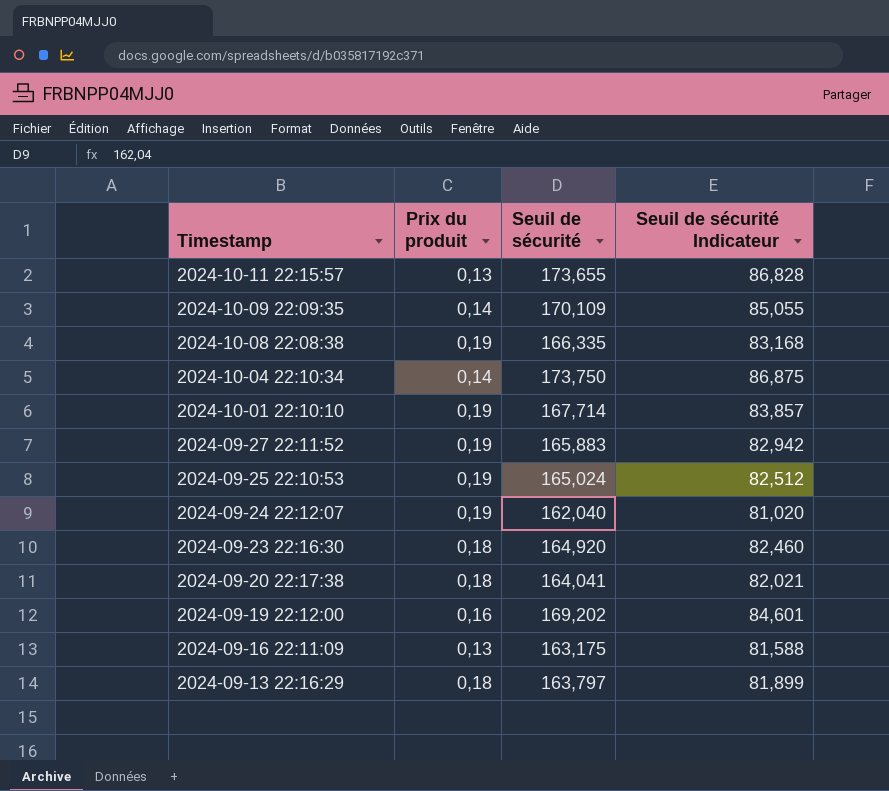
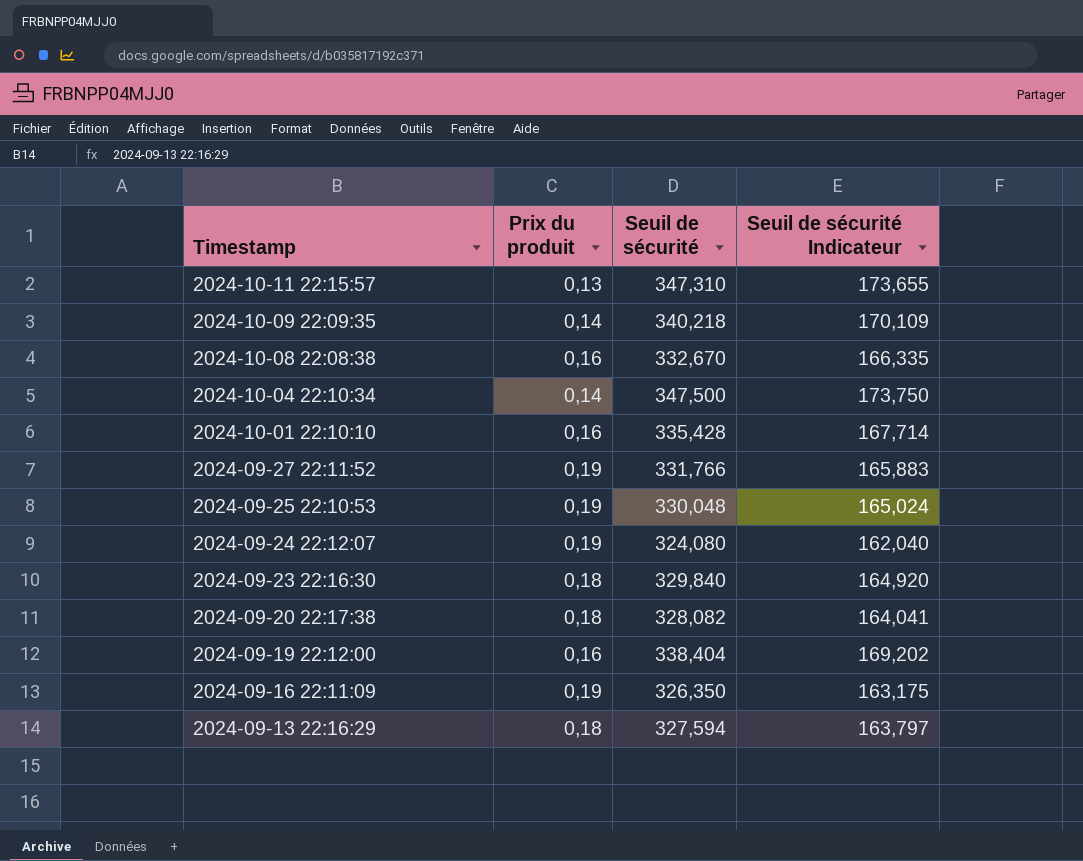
2024-10-11 22:15:57 | Seuil de sécurité: 173,655 -> 347,310
2024-10-11 22:15:57 | Seuil de sécurité Indicateur: 86,828 -> 173,655
2024-10-09 22:09:35 | Seuil de sécurité: 170,109 -> 340,218
2024-10-09 22:09:35 | Seuil de sécurité Indicateur: 85,055 -> 170,109
2024-10-08 22:08:38 | Prix du produit: 0,19 -> 0,16
2024-10-08 22:08:38 | Seuil de sécurité: 166,335 -> 332,670
2024-10-08 22:08:38 | Seuil de sécurité Indicateur: 83,168 -> 166,335
2024-10-04 22:10:34 | Seuil de sécurité: 173,750 -> 347,500
2024-10-04 22:10:34 | Seuil de sécurité Indicateur: 86,875 -> 173,750
2024-10-01 22:10:10 | Prix du produit: 0,19 -> 0,16
2024-10-01 22:10:10 | Seuil de sécurité: 167,714 -> 335,428
2024-10-01 22:10:10 | Seuil de sécurité Indicateur: 83,857 -> 167,714
2024-09-27 22:11:52 | Seuil de sécurité: 165,883 -> 331,766
2024-09-27 22:11:52 | Seuil de sécurité Indicateur: 82,942 -> 165,883
2024-09-25 22:10:53 | Seuil de sécurité: 165,024 -> 330,048
2024-09-25 22:10:53 | Seuil de sécurité Indicateur: 82,512 -> 165,024
2024-09-24 22:12:07 | Seuil de sécurité: 162,040 -> 324,080
2024-09-24 22:12:07 | Seuil de sécurité Indicateur: 81,020 -> 162,040
2024-09-23 22:16:30 | Seuil de sécurité: 164,920 -> 329,840
2024-09-23 22:16:30 | Seuil de sécurité Indicateur: 82,460 -> 164,920
2024-09-20 22:17:38 | Seuil de sécurité: 164,041 -> 328,082
2024-09-20 22:17:38 | Seuil de sécurité Indicateur: 82,021 -> 164,041
2024-09-19 22:12:00 | Seuil de sécurité: 169,202 -> 338,404
2024-09-19 22:12:00 | Seuil de sécurité Indicateur: 84,601 -> 169,202
2024-09-16 22:11:09 | Prix du produit: 0,13 -> 0,19
2024-09-16 22:11:09 | Seuil de sécurité: 163,175 -> 326,350
2024-09-16 22:11:09 | Seuil de sécurité Indicateur: 81,588 -> 163,175
2024-09-13 22:16:29 | Seuil de sécurité: 163,797 -> 327,594
2024-09-13 22:16:29 | Seuil de sécurité Indicateur: 81,899 -> 163,797

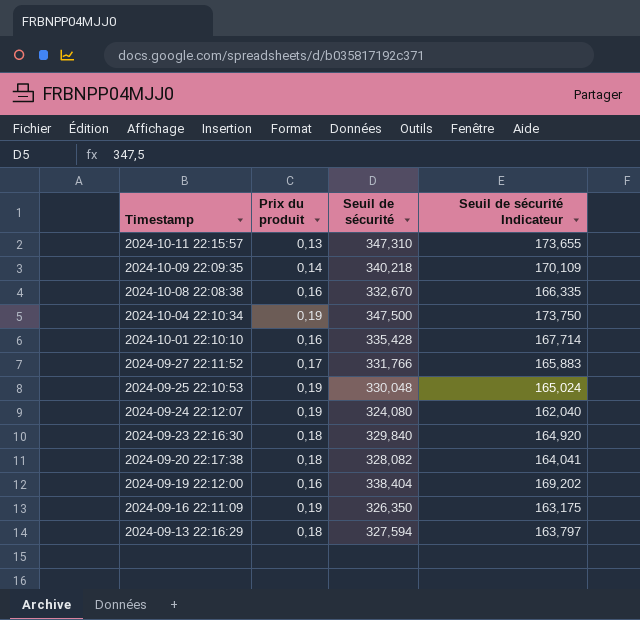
2024-10-04 22:10:34 | Prix du produit: 0,14 -> 0,19
2024-09-27 22:11:52 | Prix du produit: 0,19 -> 0,17

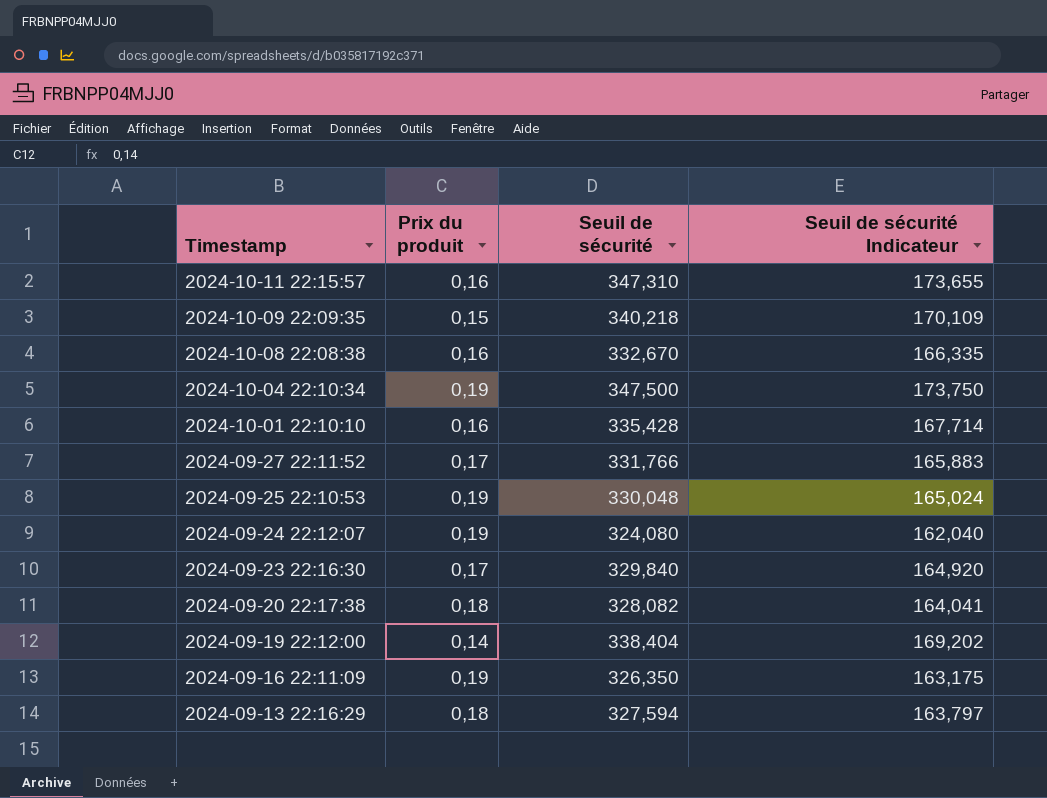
2024-10-11 22:15:57 | Prix du produit: 0,13 -> 0,16
2024-10-09 22:09:35 | Prix du produit: 0,14 -> 0,15
2024-09-23 22:16:30 | Prix du produit: 0,18 -> 0,17
2024-09-19 22:12:00 | Prix du produit: 0,16 -> 0,14

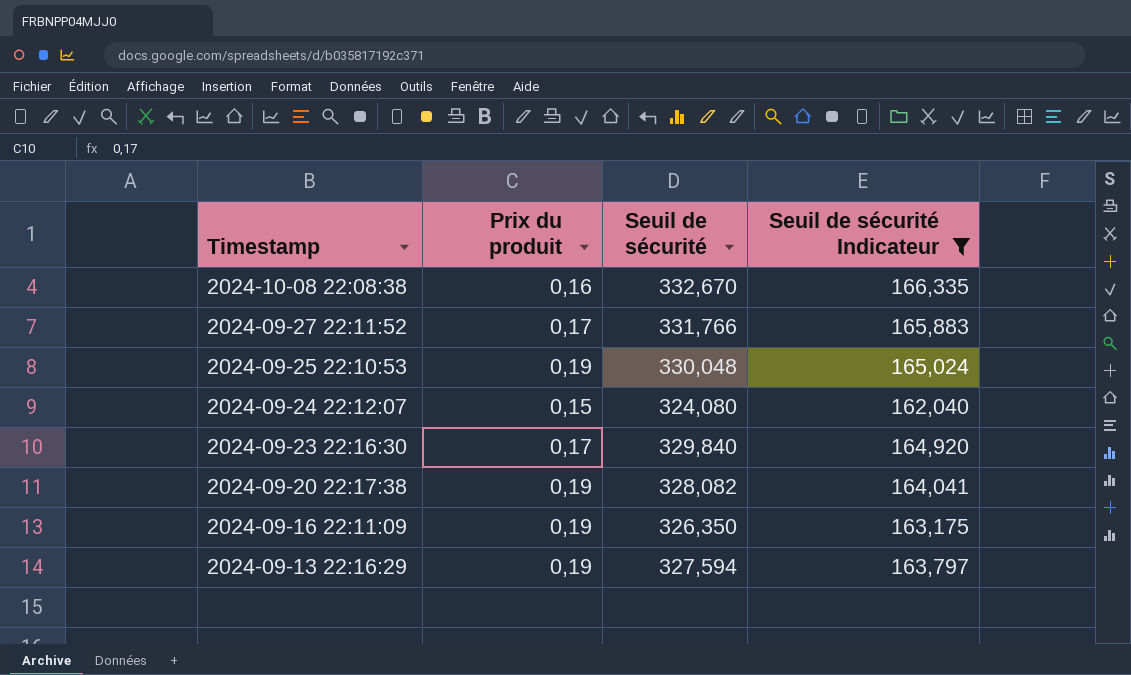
filter: none -> Seuil de sécurité Indicateur <= 166,335
2024-09-24 22:12:07 | Prix du produit: 0,19 -> 0,15
2024-09-20 22:17:38 | Prix du produit: 0,18 -> 0,19
2024-09-13 22:16:29 | Prix du produit: 0,18 -> 0,19

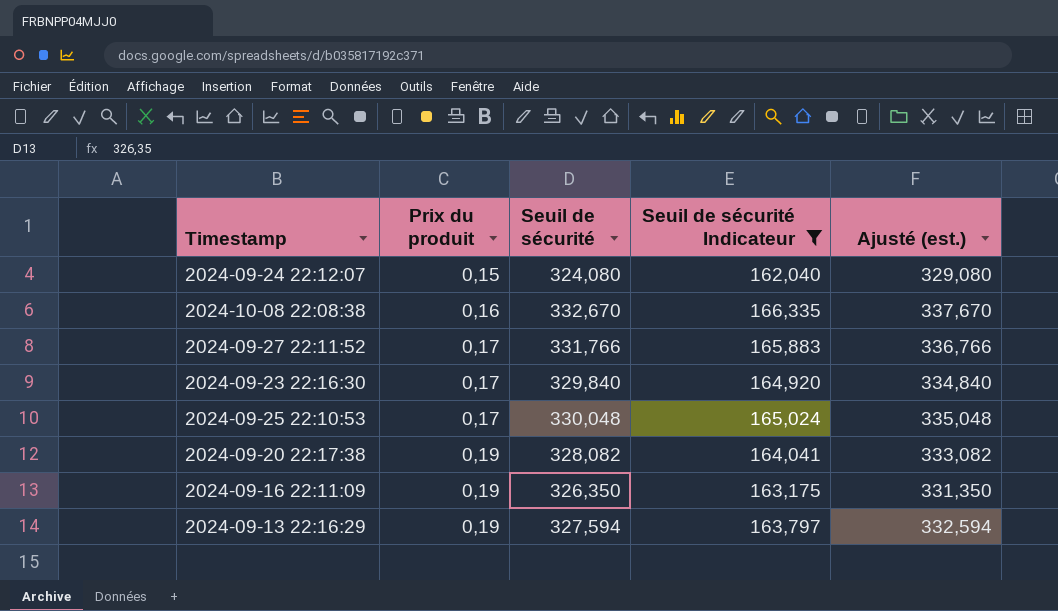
row order: Timestamp descending -> Prix du produit ascending
column Ajusté (est.) | formula: none -> [Seuil de sécurité] + 5
2024-09-25 22:10:53 | Prix du produit: 0,19 -> 0,17

